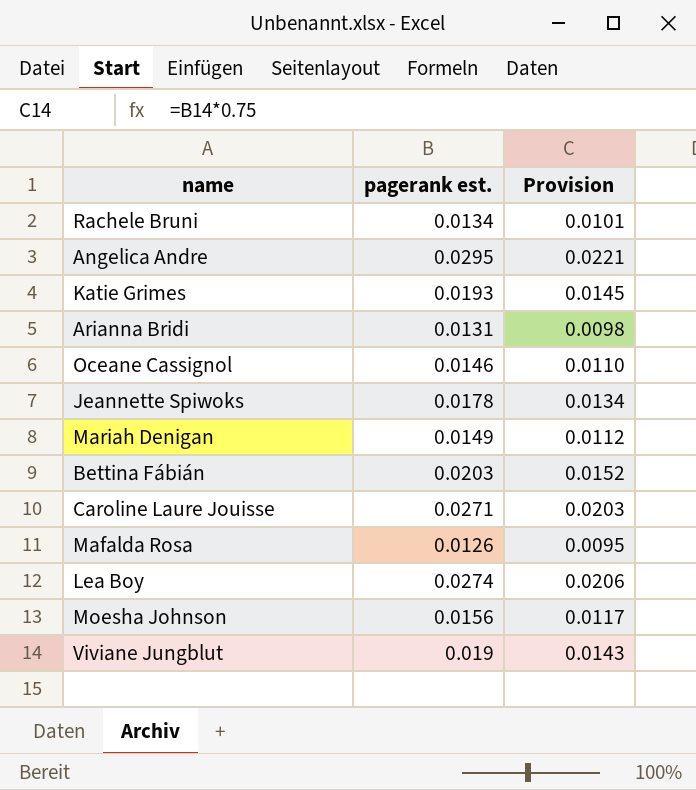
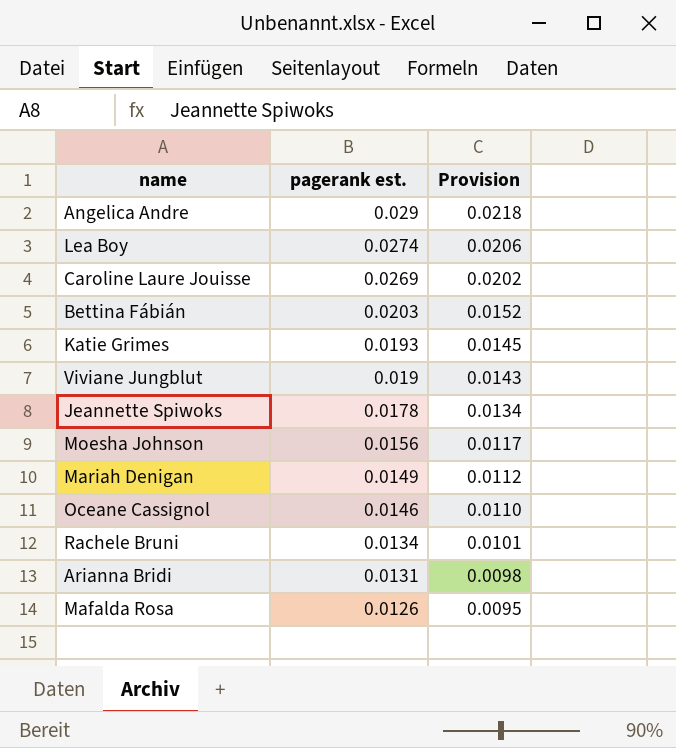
row order: none -> pagerank est. descending
Angelica Andre | pagerank est.: 0.0295 -> 0.029
Angelica Andre | Provision: 0.0221 -> 0.0218
Caroline Laure Jouisse | pagerank est.: 0.0271 -> 0.0269
Caroline Laure Jouisse | Provision: 0.0203 -> 0.0202

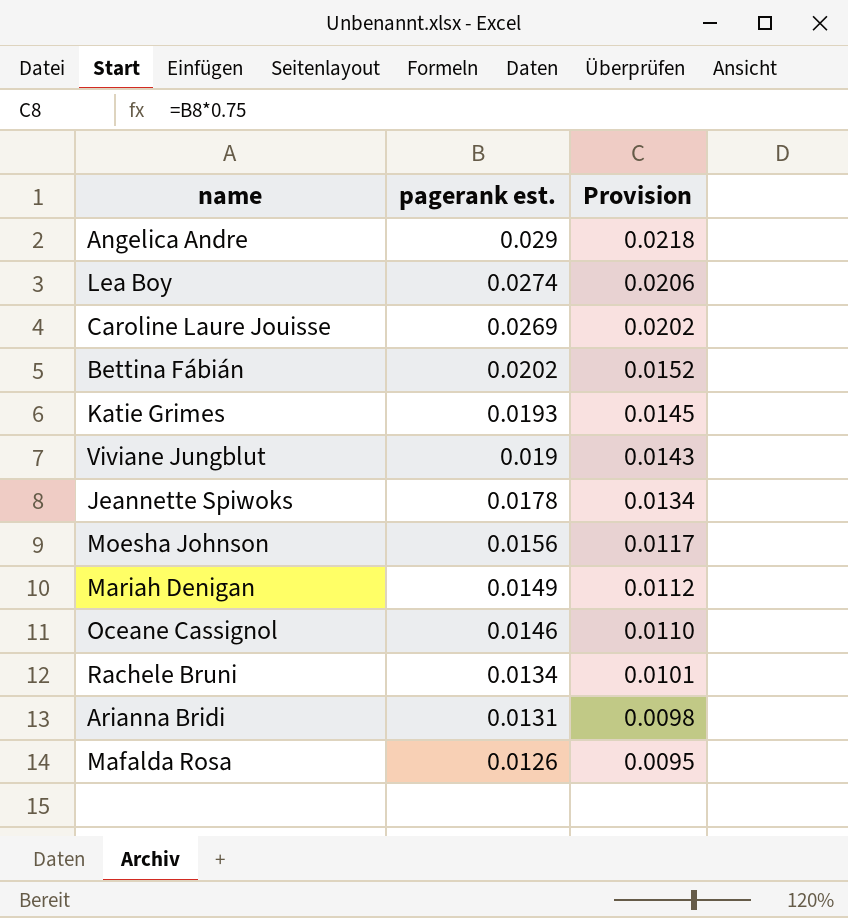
Bettina Fábián | pagerank est.: 0.0203 -> 0.0202

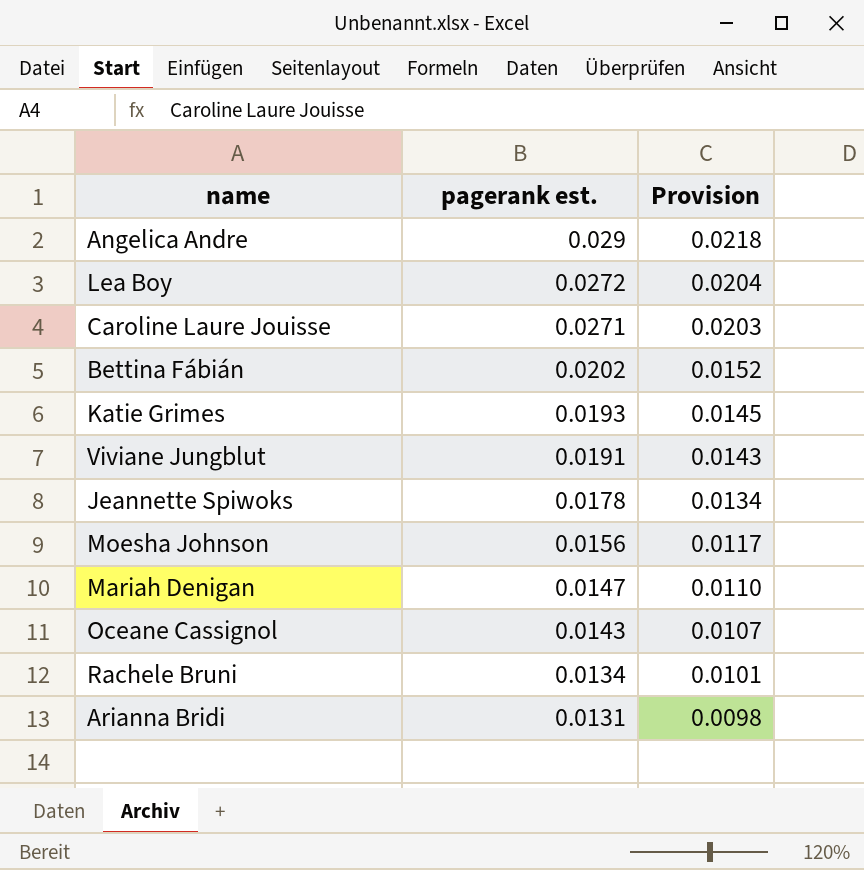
row Mafalda Rosa: 0.0126 | 0.0095 -> none
Lea Boy | pagerank est.: 0.0274 -> 0.0272
Lea Boy | Provision: 0.0206 -> 0.0204
Caroline Laure Jouisse | pagerank est.: 0.0269 -> 0.0271
Caroline Laure Jouisse | Provision: 0.0202 -> 0.0203
Viviane Jungblut | pagerank est.: 0.019 -> 0.0191
Mariah Denigan | pagerank est.: 0.0149 -> 0.0147
Mariah Denigan | Provision: 0.0112 -> 0.0110
Oceane Cassignol | pagerank est.: 0.0146 -> 0.0143
Oceane Cassignol | Provision: 0.0110 -> 0.0107

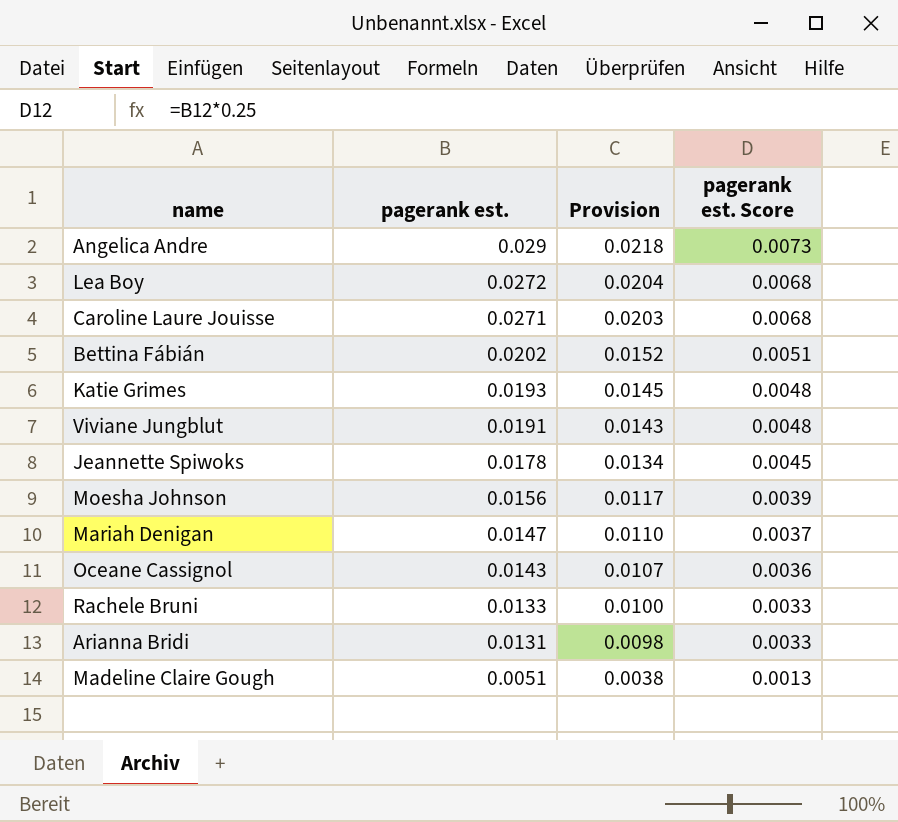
column pagerank est. Score | formula: none -> [pagerank est.] * 0.25
Rachele Bruni | pagerank est.: 0.0134 -> 0.0133
Rachele Bruni | Provision: 0.0101 -> 0.0100
row Madeline Claire Gough: none -> 0.0051 | 0.0038 | 0.0013

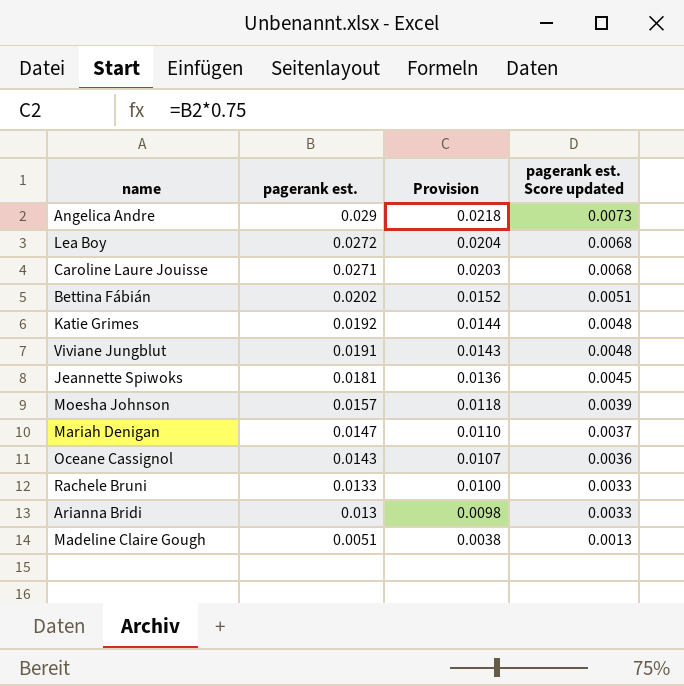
column name: pagerank est. Score -> pagerank est. Score updated
Katie Grimes | pagerank est.: 0.0193 -> 0.0192
Katie Grimes | Provision: 0.0145 -> 0.0144
Jeannette Spiwoks | pagerank est.: 0.0178 -> 0.0181
Jeannette Spiwoks | Provision: 0.0134 -> 0.0136
Moesha Johnson | pagerank est.: 0.0156 -> 0.0157
Moesha Johnson | Provision: 0.0117 -> 0.0118
Arianna Bridi | pagerank est.: 0.0131 -> 0.013

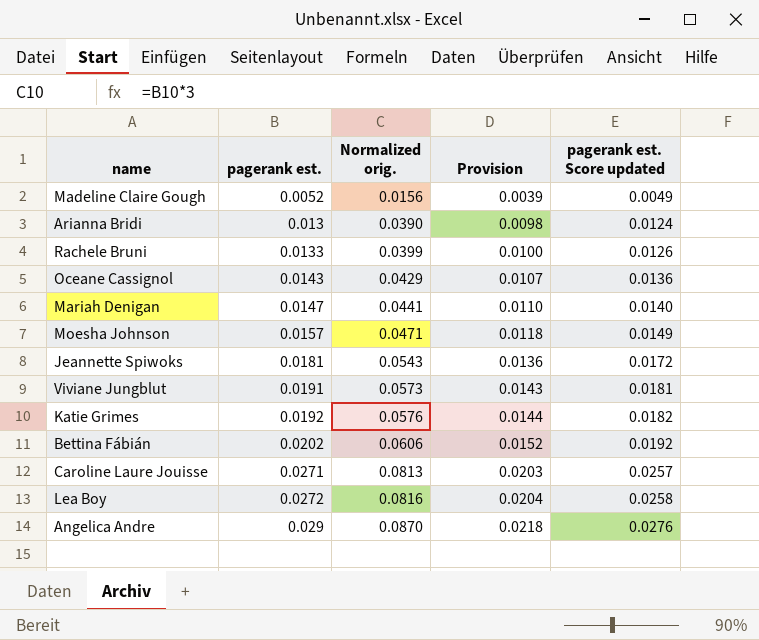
row order: pagerank est. descending -> pagerank est. ascending
column Normalized orig. | formula: none -> [pagerank est.] * 3
column pagerank est. Score updated | formula: [pagerank est.] * 0.25 -> [pagerank est.] * 0.95
Madeline Claire Gough | pagerank est.: 0.0051 -> 0.0052
Madeline Claire Gough | Provision: 0.0038 -> 0.0039

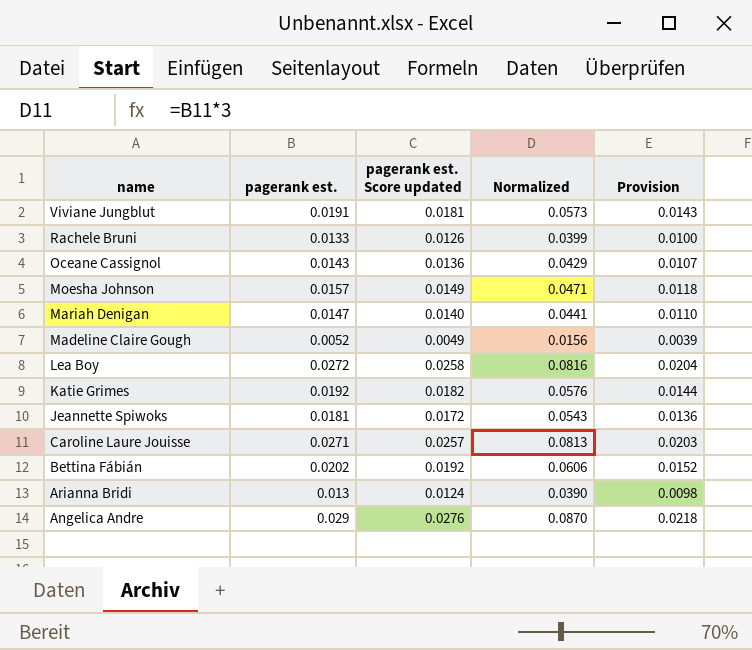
row order: pagerank est. ascending -> name descending
column pagerank est. Score updated | position: 5 -> 3
column name: Normalized orig. -> Normalized

